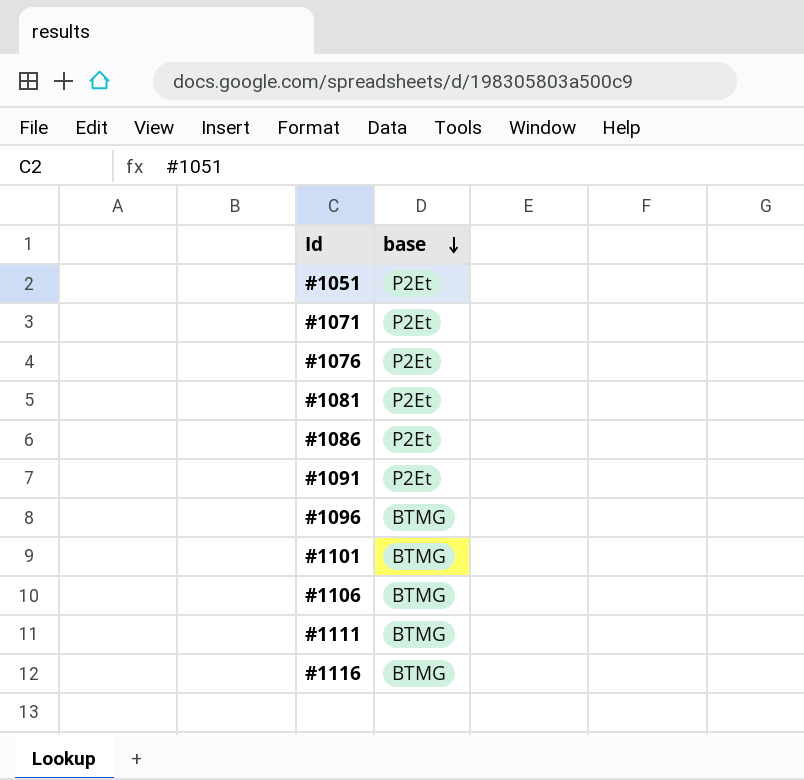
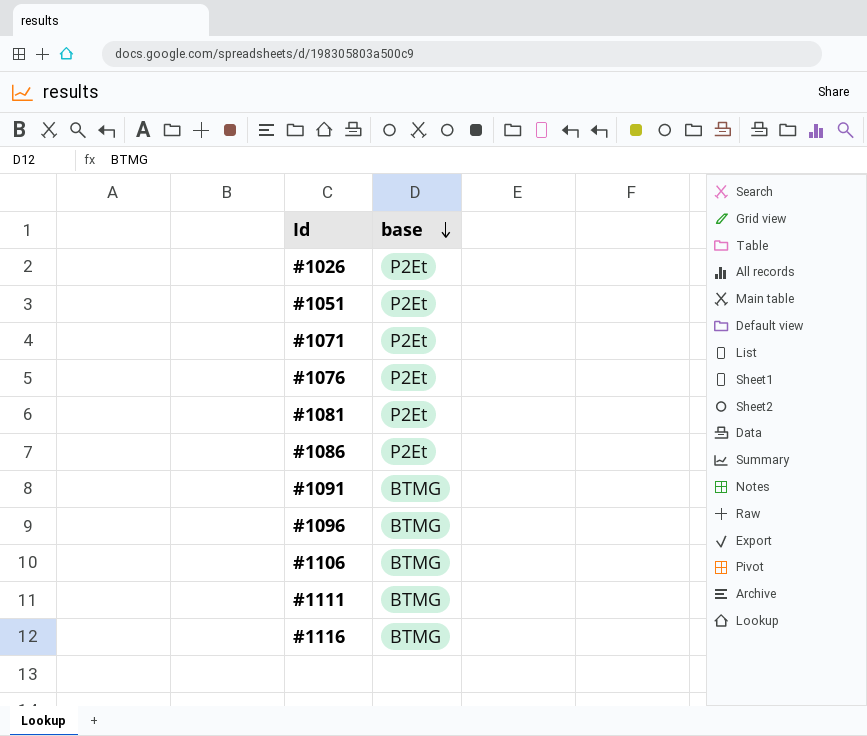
row #1101: BTMG -> none
row #1026: none -> P2Et
#1091 | base: P2Et -> BTMG

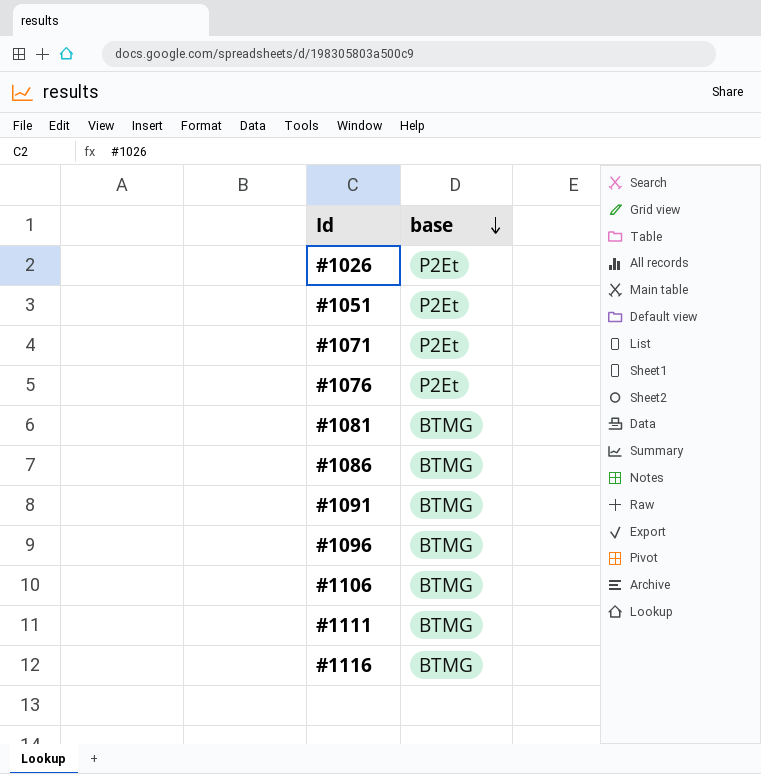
#1081 | base: P2Et -> BTMG
#1086 | base: P2Et -> BTMG

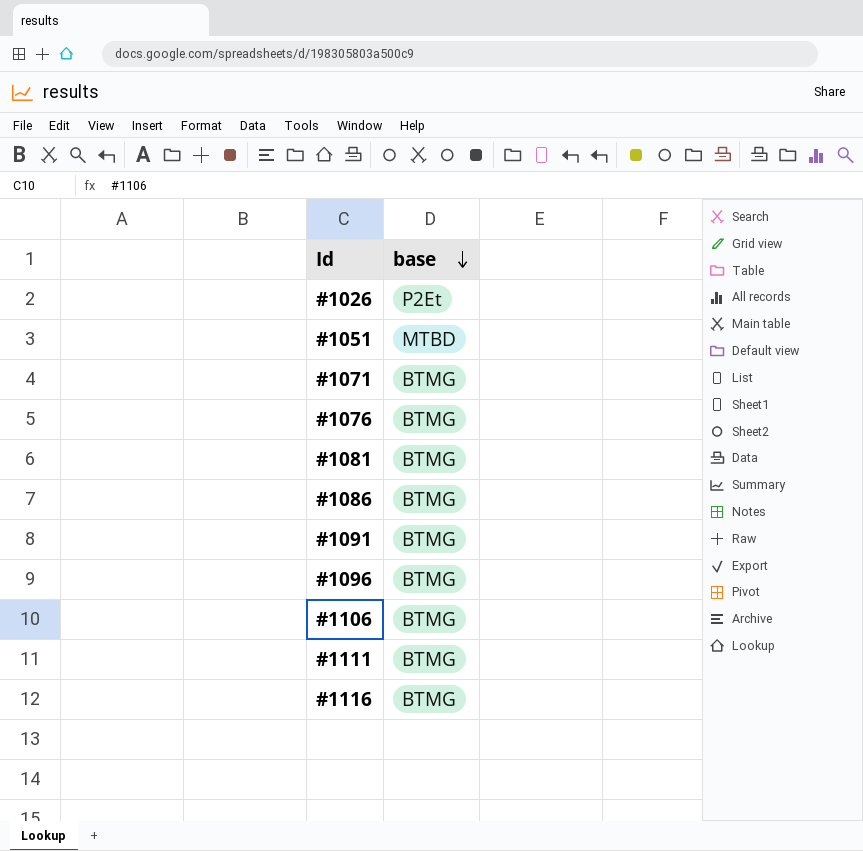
#1051 | base: P2Et -> MTBD
#1071 | base: P2Et -> BTMG
#1076 | base: P2Et -> BTMG

